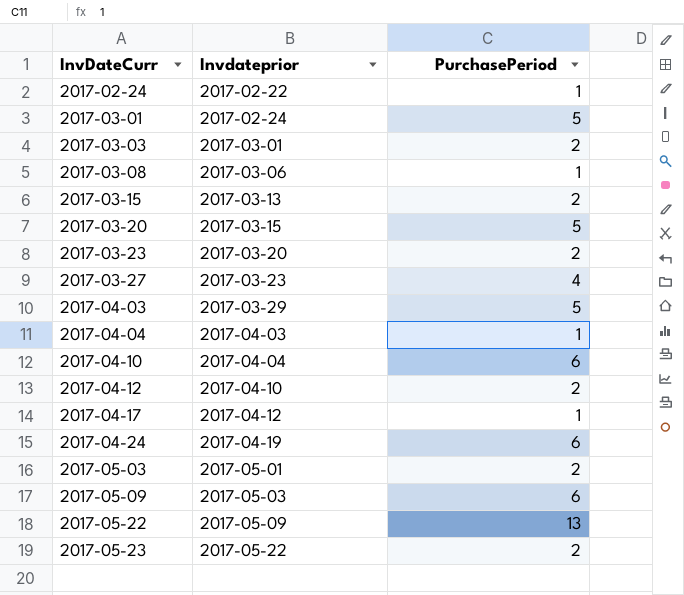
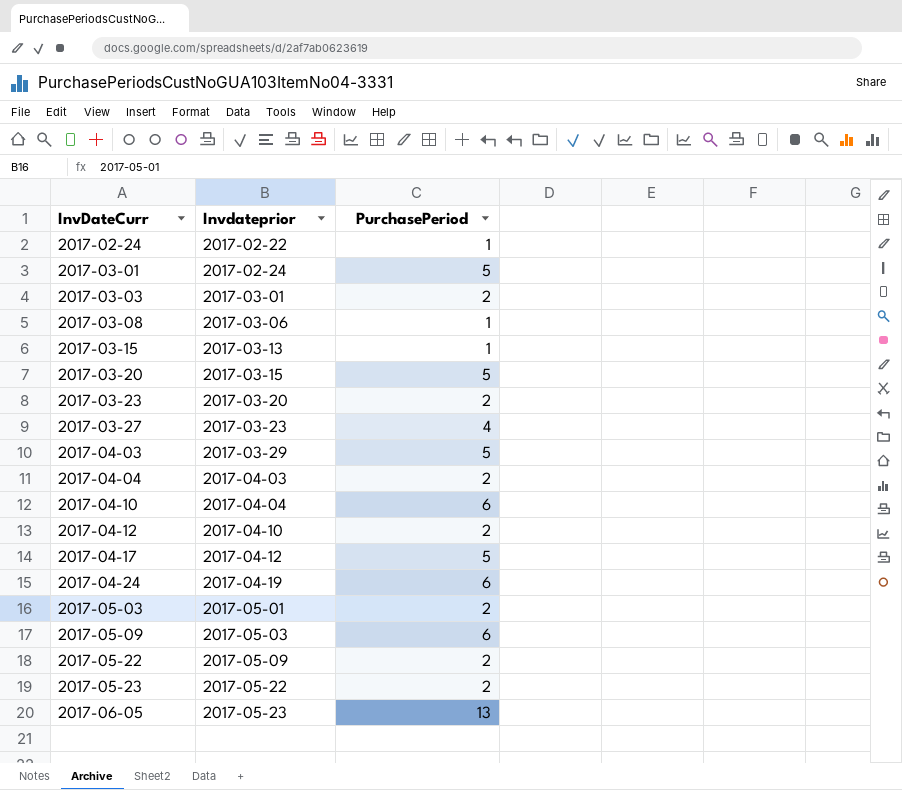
2017-03-15 | PurchasePeriod: 2 -> 1
2017-04-04 | PurchasePeriod: 1 -> 2
2017-04-17 | PurchasePeriod: 1 -> 5
2017-05-22 | PurchasePeriod: 13 -> 2
row 2017-06-05: none -> 2017-05-23 | 13

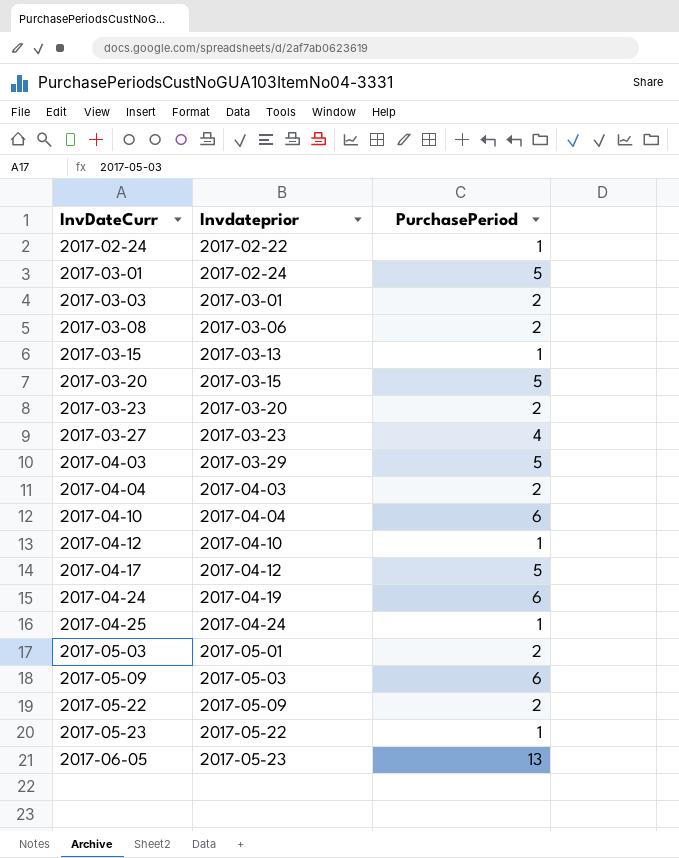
2017-03-08 | PurchasePeriod: 1 -> 2
2017-04-12 | PurchasePeriod: 2 -> 1
row 2017-04-25: none -> 2017-04-24 | 1
2017-05-23 | PurchasePeriod: 2 -> 1

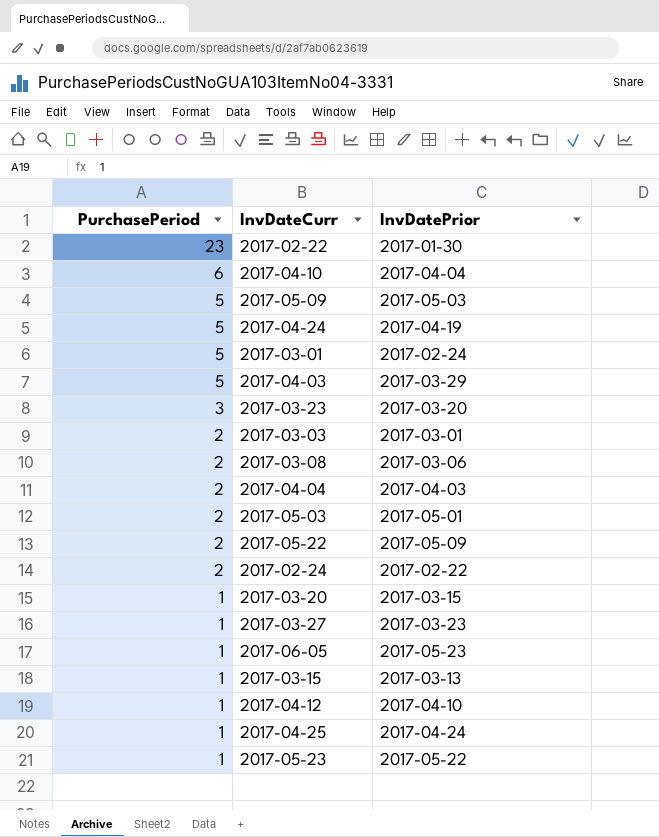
row order: InvDateCurr ascending -> PurchasePeriod descending
column PurchasePeriod | position: 3 -> 1
column name: Invdateprior -> InvDatePrior
row 2017-04-17: 2017-04-12 | 5 -> none
row 2017-02-22: none -> 23 | 2017-01-30
2017-05-09 | PurchasePeriod: 6 -> 5
2017-04-24 | PurchasePeriod: 6 -> 5
2017-03-23 | PurchasePeriod: 2 -> 3
2017-02-24 | PurchasePeriod: 1 -> 2
2017-03-20 | PurchasePeriod: 5 -> 1
2017-03-27 | PurchasePeriod: 4 -> 1
2017-06-05 | PurchasePeriod: 13 -> 1

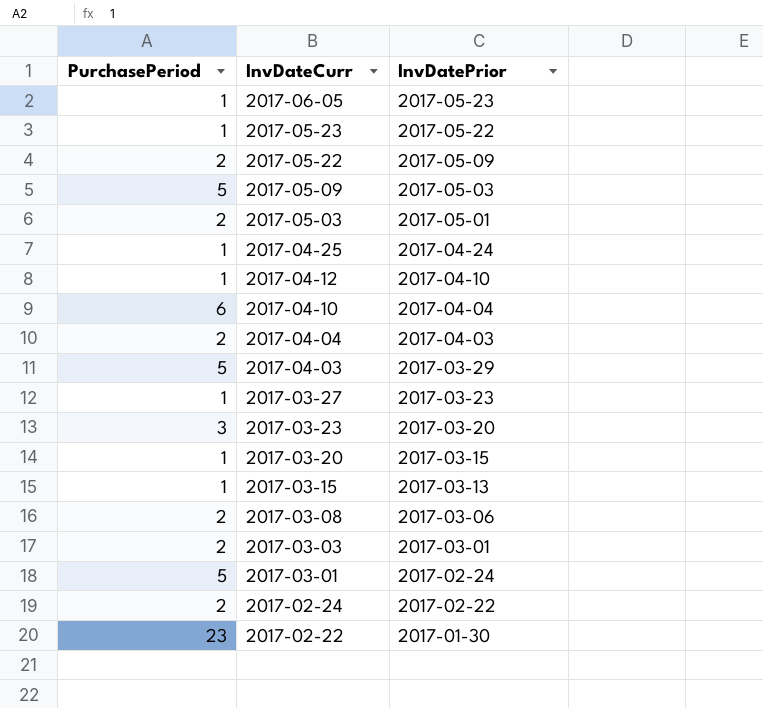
row order: PurchasePeriod descending -> InvDateCurr descending
row 2017-04-24: 5 | 2017-04-19 -> none

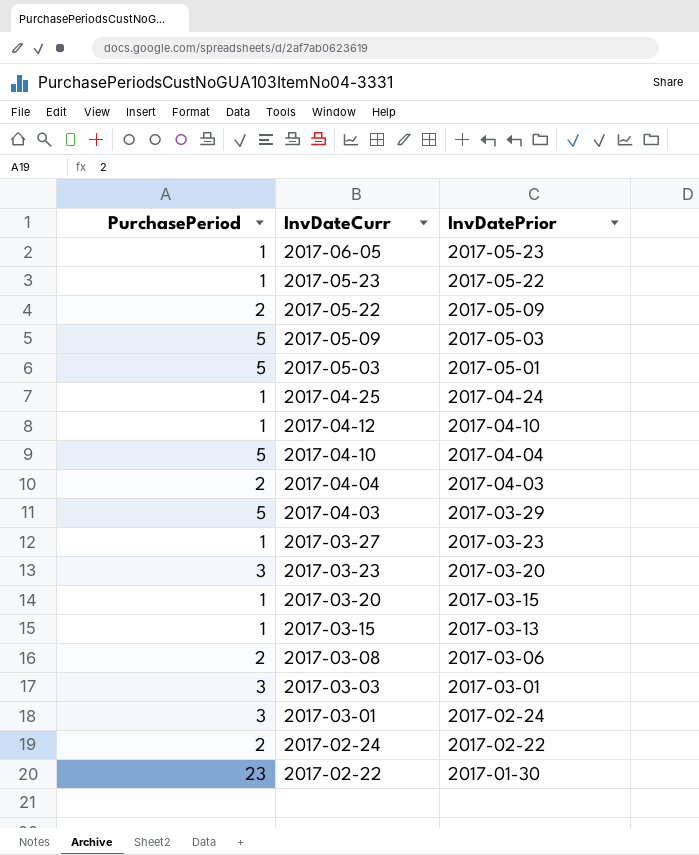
2017-05-03 | PurchasePeriod: 2 -> 5
2017-04-10 | PurchasePeriod: 6 -> 5
2017-03-03 | PurchasePeriod: 2 -> 3
2017-03-01 | PurchasePeriod: 5 -> 3

